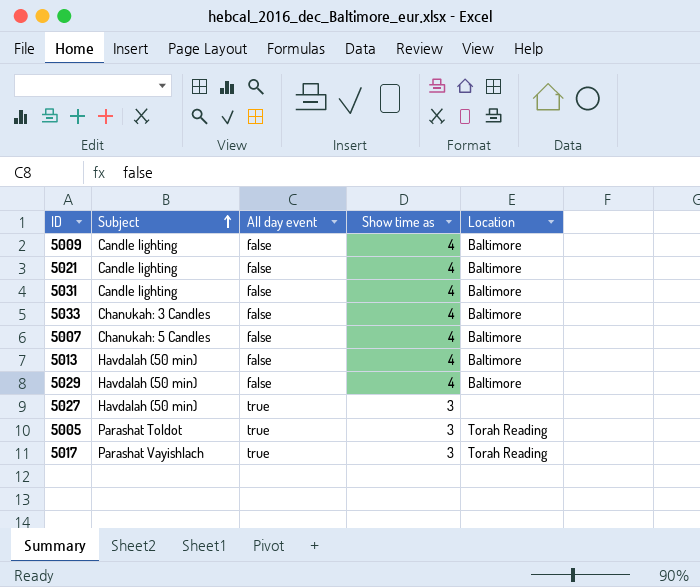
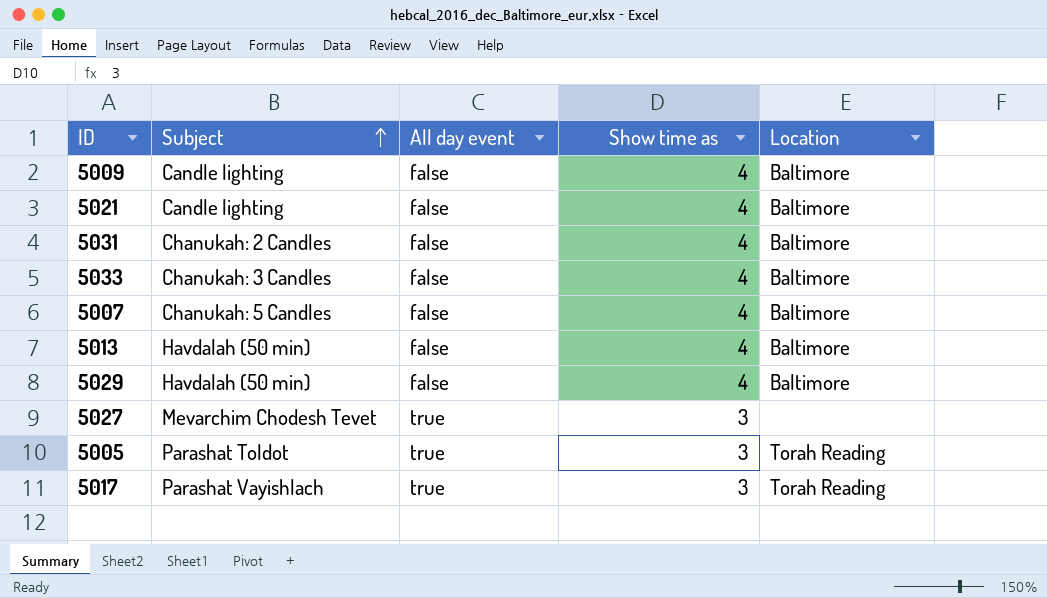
5031 | Subject: Candle lighting -> Chanukah: 2 Candles
5027 | Subject: Havdalah (50 min) -> Mevarchim Chodesh Tevet

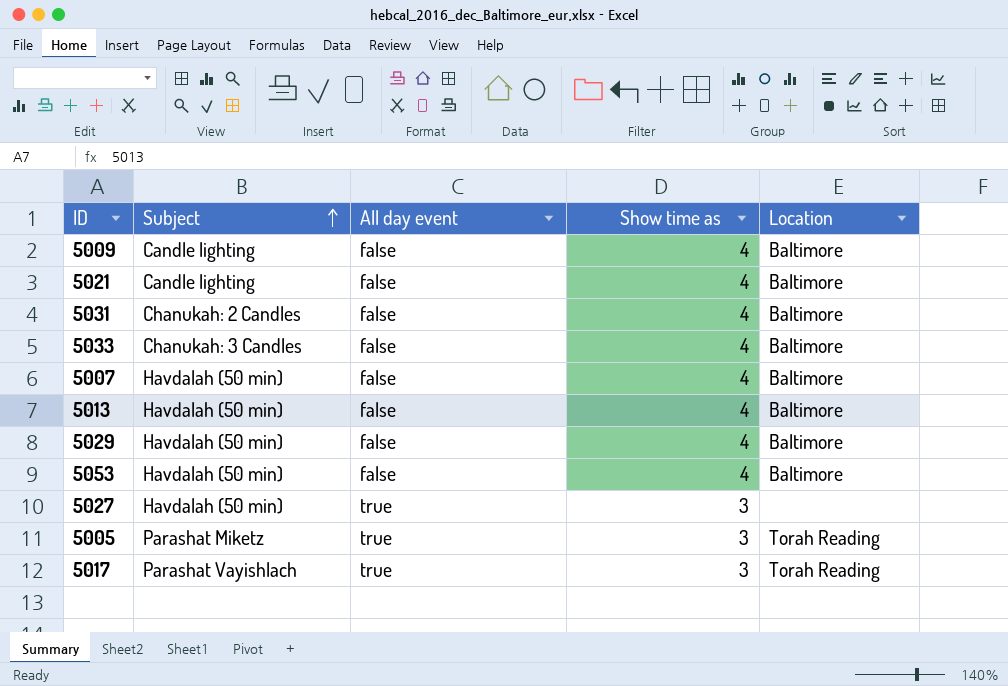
5007 | Subject: Chanukah: 5 Candles -> Havdalah (50 min)
row 5053: none -> Havdalah (50 min) | false | 4 | Baltimore
5027 | Subject: Mevarchim Chodesh Tevet -> Havdalah (50 min)
5005 | Subject: Parashat Toldot -> Parashat Miketz

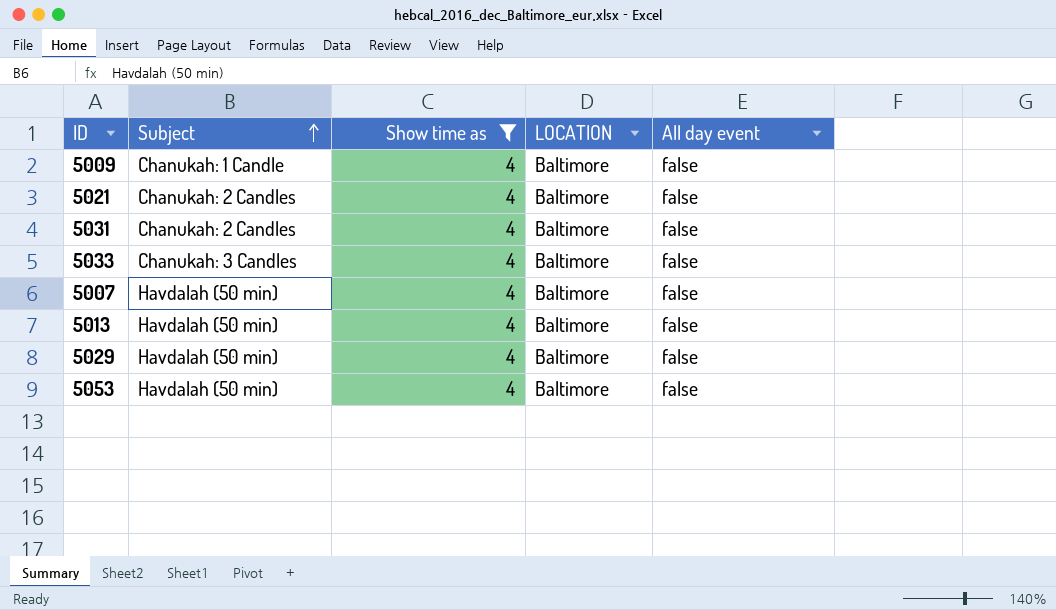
filter: none -> Show time as = 4
column name: Location -> LOCATION
column All day event | position: 3 -> 5
5009 | Subject: Candle lighting -> Chanukah: 1 Candle
5021 | Subject: Candle lighting -> Chanukah: 2 Candles

